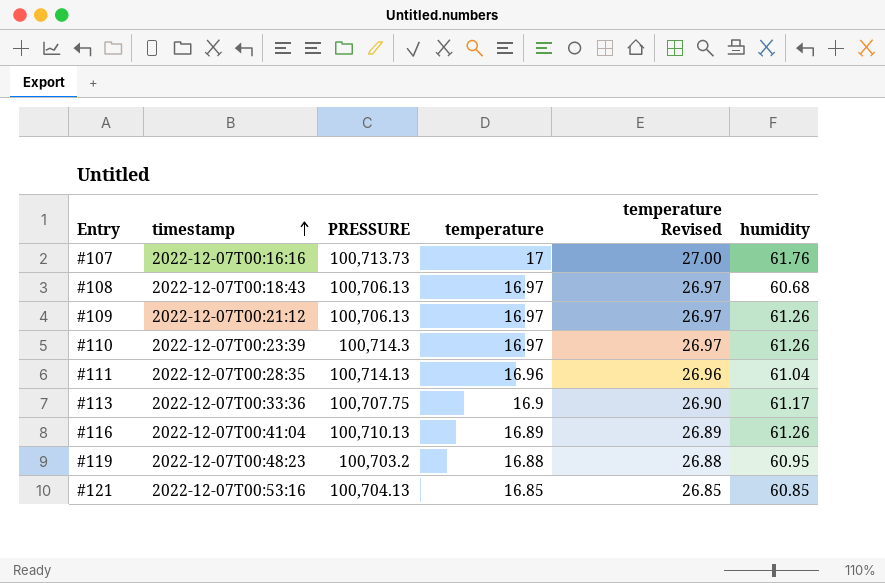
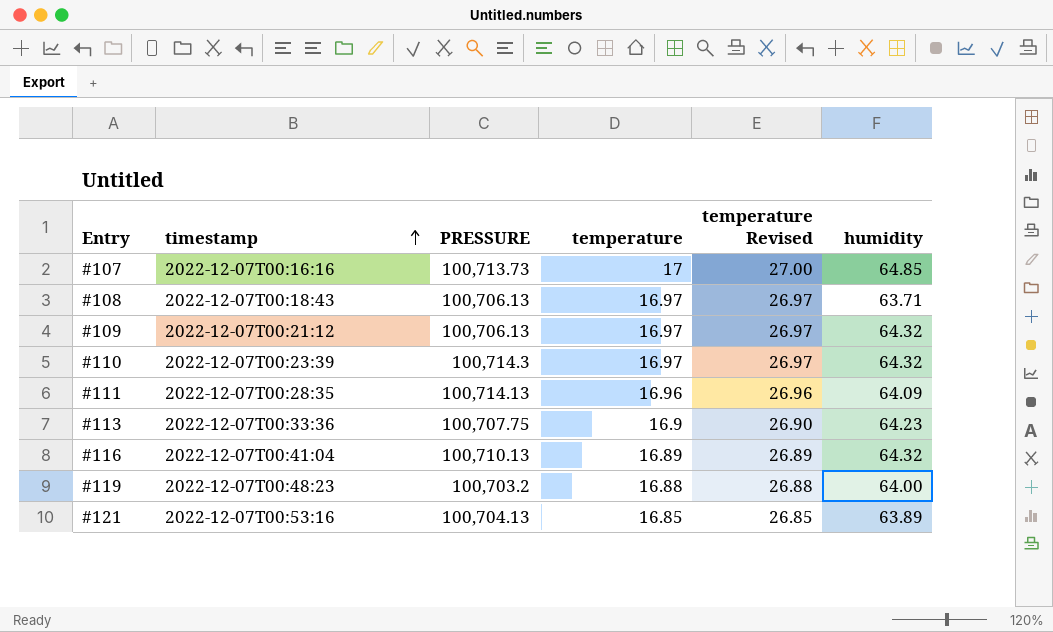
#107 | humidity: 61.76 -> 64.85
#108 | humidity: 60.68 -> 63.71
#109 | humidity: 61.26 -> 64.32
#110 | humidity: 61.26 -> 64.32
#111 | humidity: 61.04 -> 64.09
#113 | humidity: 61.17 -> 64.23
#116 | humidity: 61.26 -> 64.32
#119 | humidity: 60.95 -> 64.00
#121 | humidity: 60.85 -> 63.89

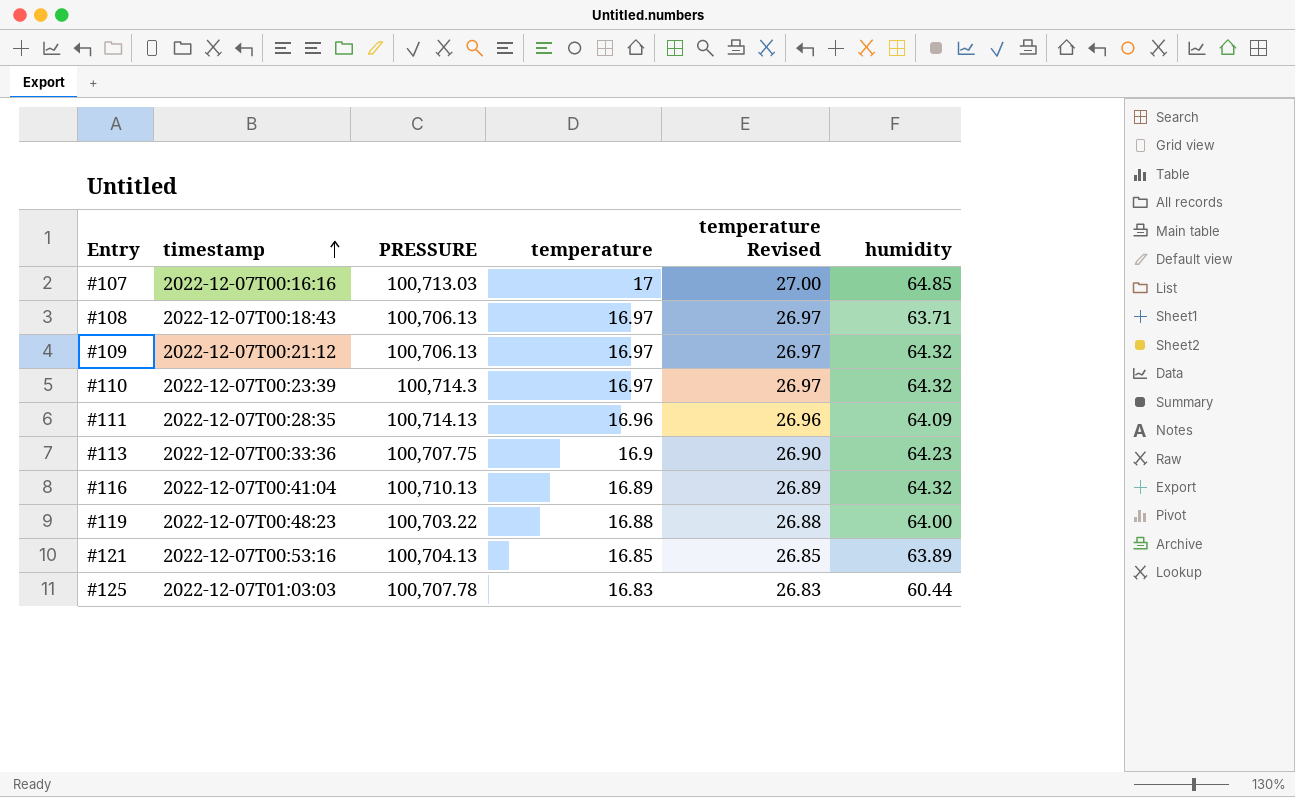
#107 | PRESSURE: 100,713.73 -> 100,713.03
#119 | PRESSURE: 100,703.2 -> 100,703.22
row #125: none -> 2022-12-07T01:03:03 | 100,707.78 | 16.83 | 26.83 | 60.44

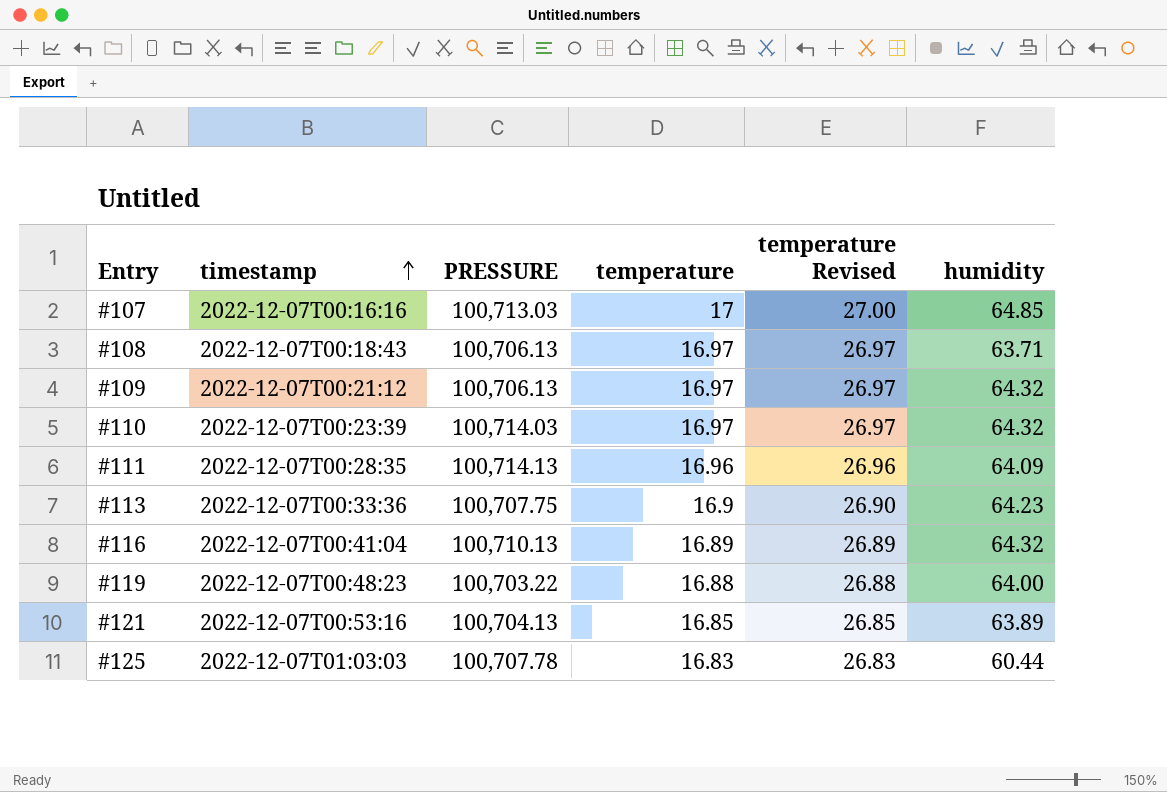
#110 | PRESSURE: 100,714.3 -> 100,714.03

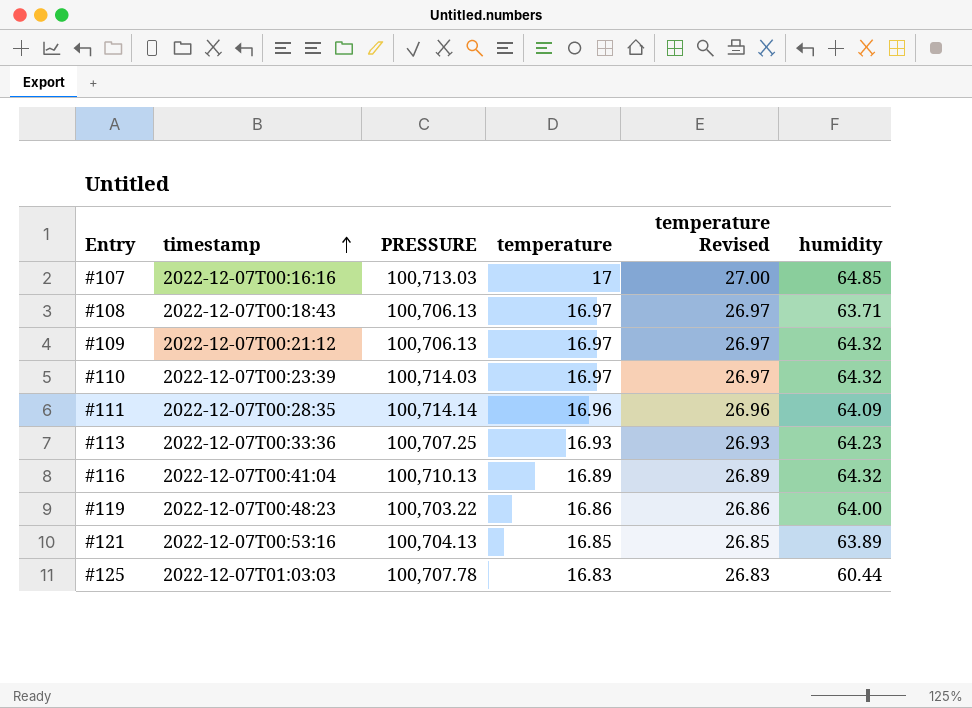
#111 | PRESSURE: 100,714.13 -> 100,714.14
#113 | PRESSURE: 100,707.75 -> 100,707.25
#113 | temperature: 16.9 -> 16.93
#113 | temperature Revised: 26.90 -> 26.93
#119 | temperature: 16.88 -> 16.86
#119 | temperature Revised: 26.88 -> 26.86

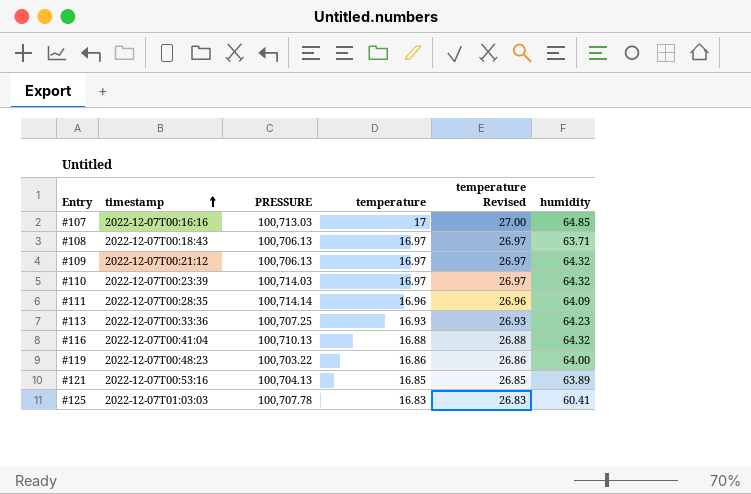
#116 | temperature: 16.89 -> 16.88
#116 | temperature Revised: 26.89 -> 26.88
#125 | humidity: 60.44 -> 60.41

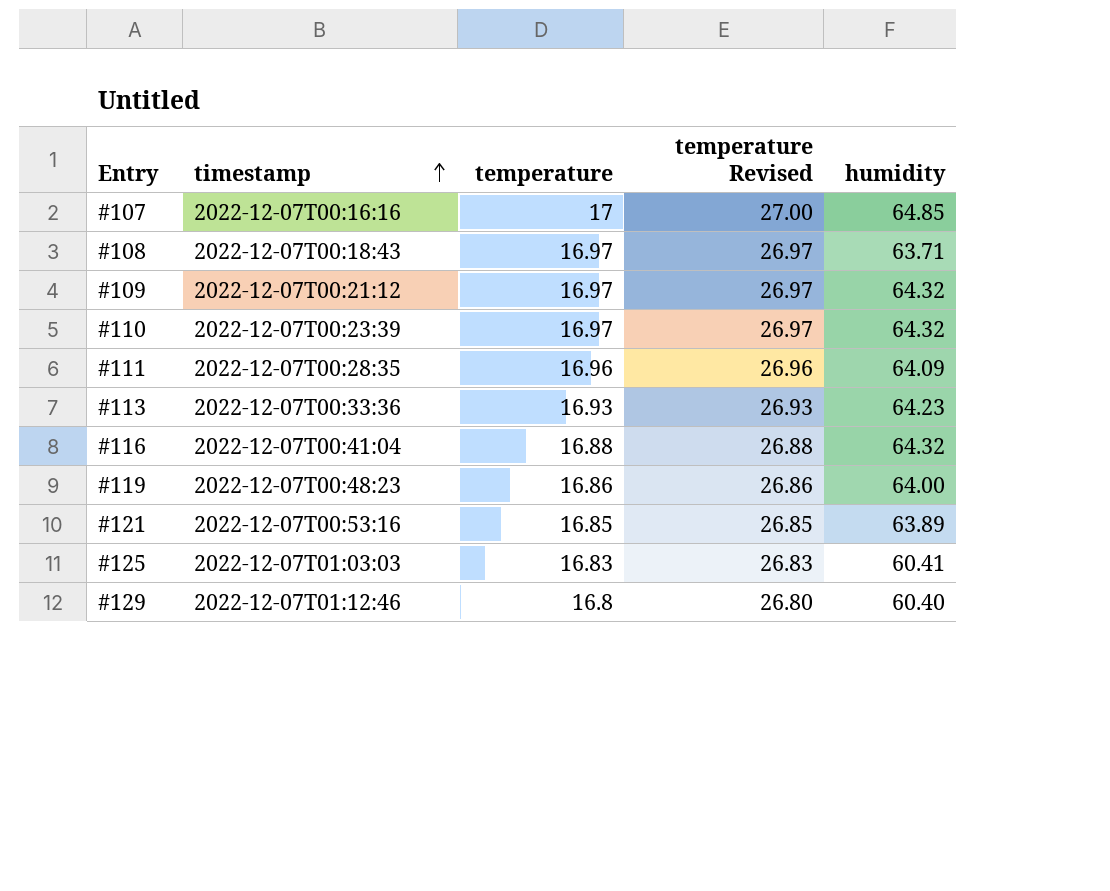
column PRESSURE | position: 3 -> none
row #129: none -> 2022-12-07T01:12:46 | 16.8 | 26.80 | 60.40

